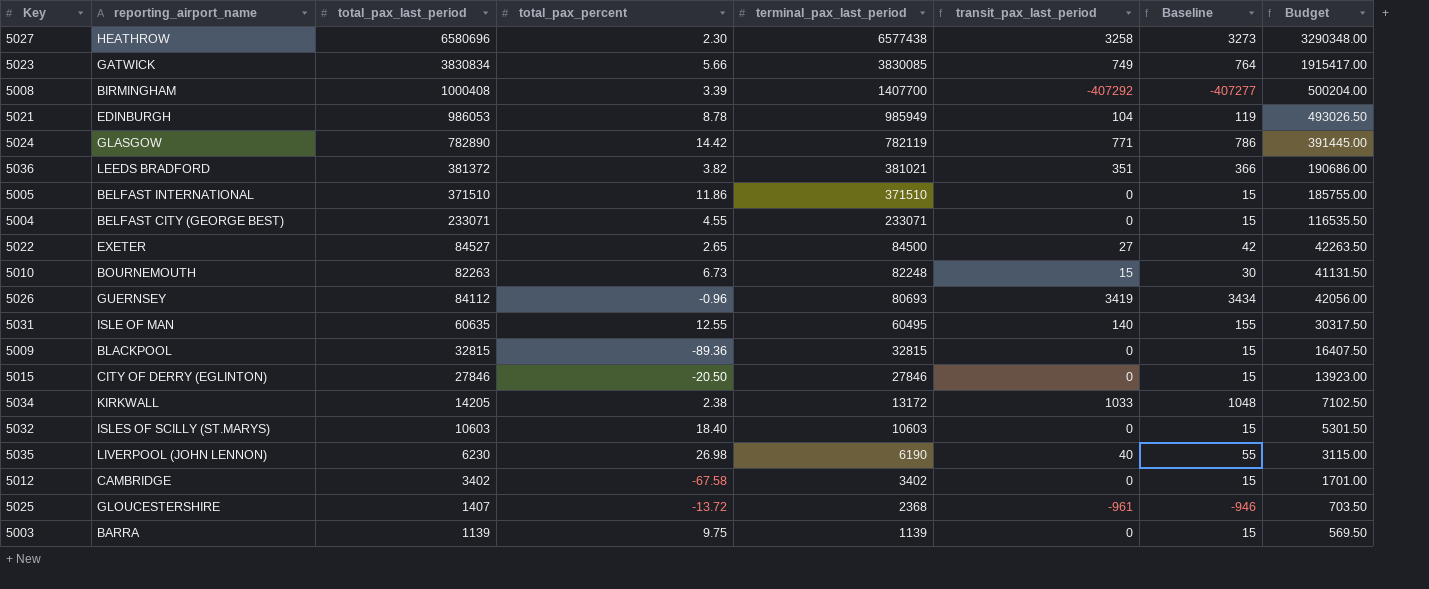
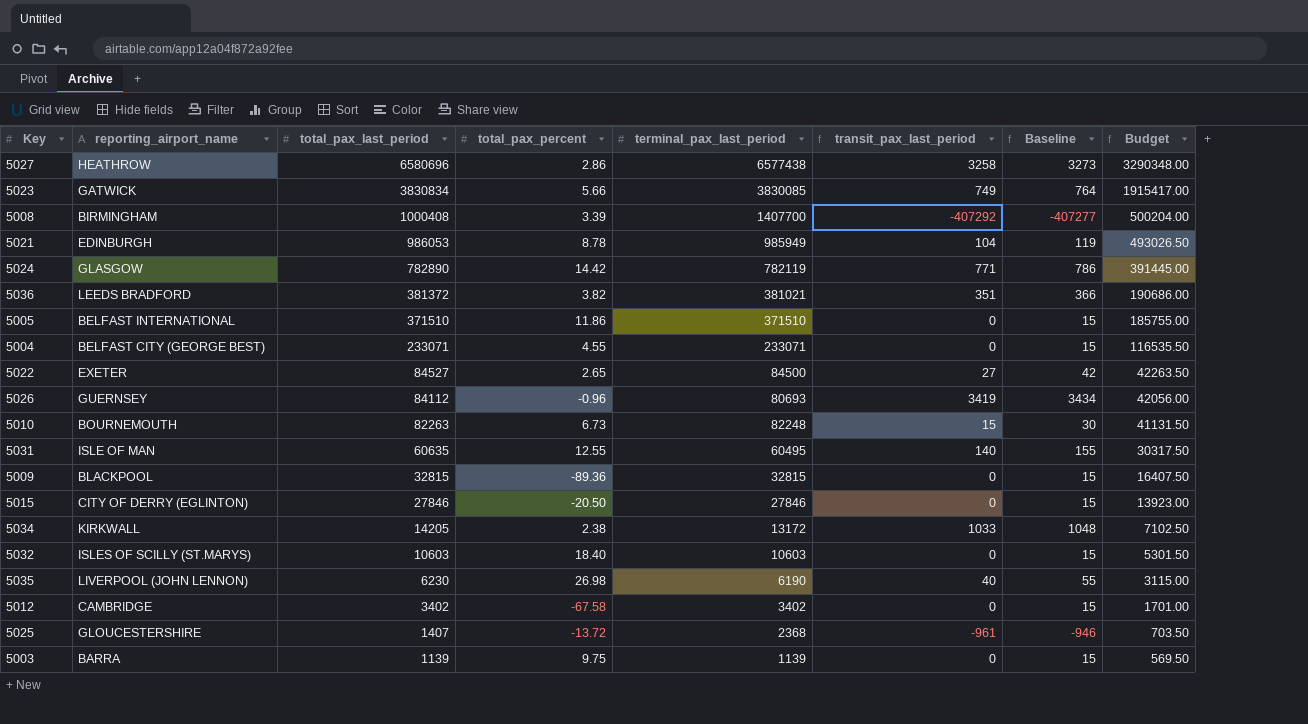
row order: terminal_pax_last_period descending -> total_pax_last_period descending
5027 | total_pax_percent: 2.30 -> 2.86

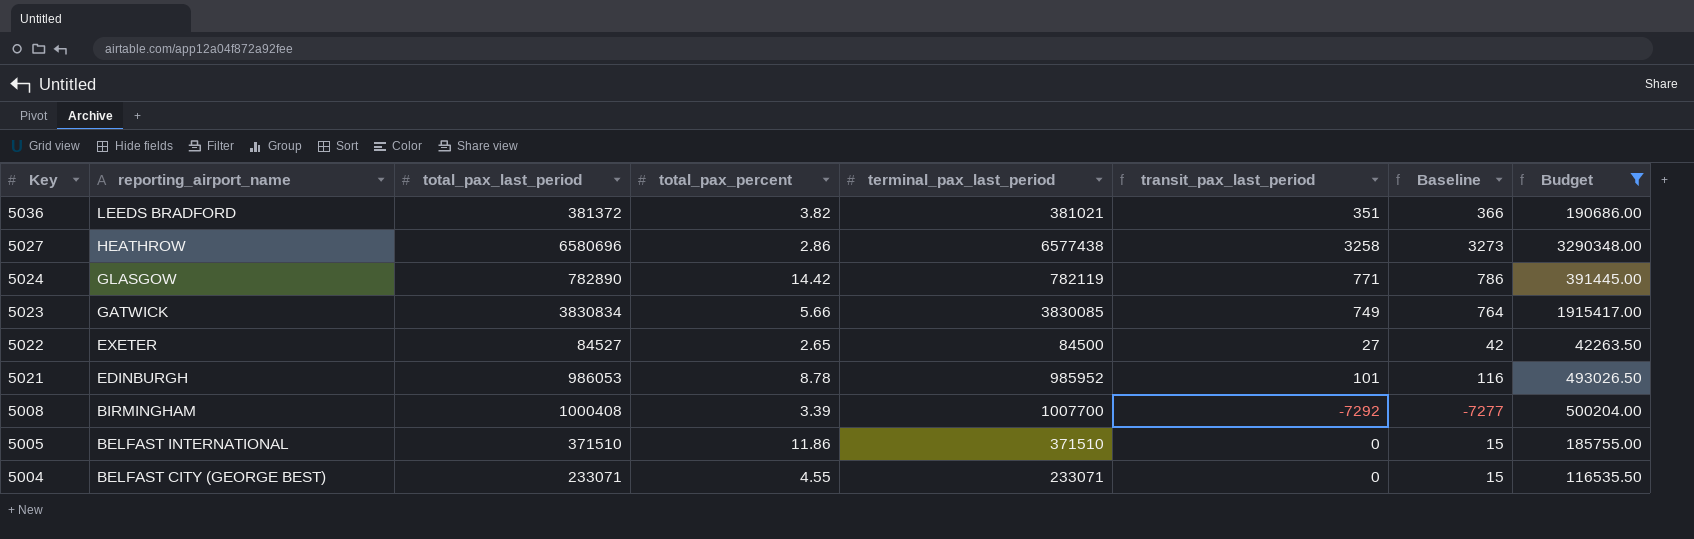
filter: none -> Budget >= 42263.50
row order: total_pax_last_period descending -> Key descending
5021 | terminal_pax_last_period: 985949 -> 985952
5021 | transit_pax_last_period: 104 -> 101
5021 | Baseline: 119 -> 116
5008 | terminal_pax_last_period: 1407700 -> 1007700
5008 | transit_pax_last_period: -407292 -> -7292
5008 | Baseline: -407277 -> -7277

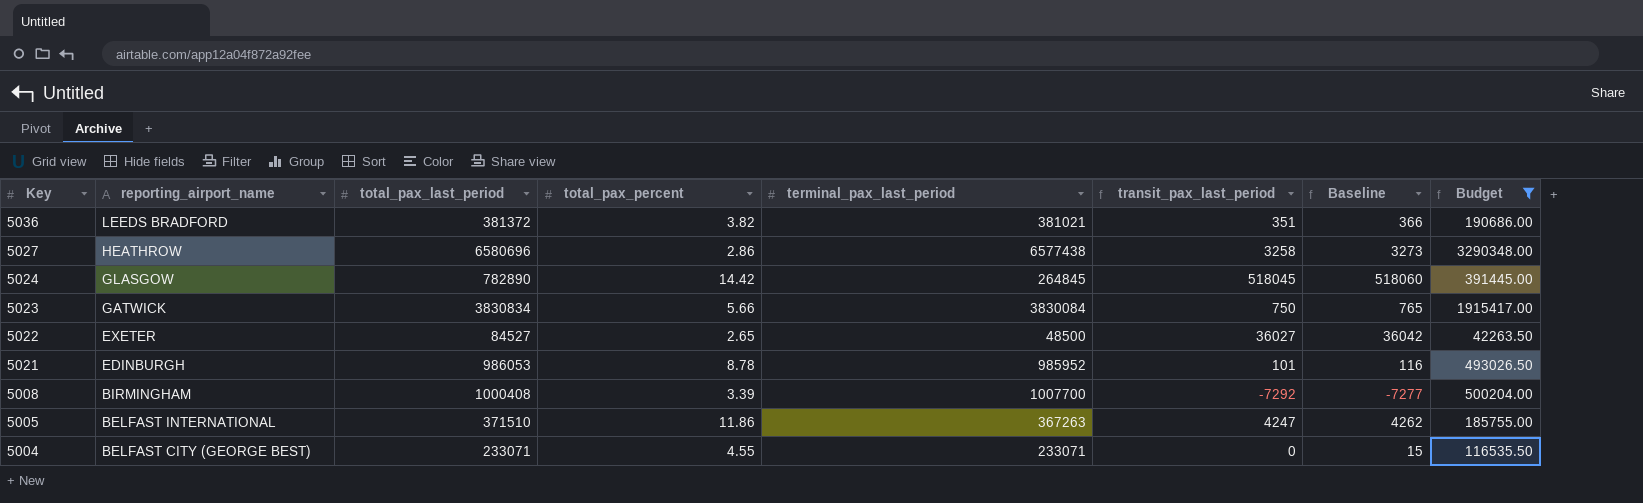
5024 | terminal_pax_last_period: 782119 -> 264845
5024 | transit_pax_last_period: 771 -> 518045
5024 | Baseline: 786 -> 518060
5023 | terminal_pax_last_period: 3830085 -> 3830084
5023 | transit_pax_last_period: 749 -> 750
5023 | Baseline: 764 -> 765
5022 | terminal_pax_last_period: 84500 -> 48500
5022 | transit_pax_last_period: 27 -> 36027
5022 | Baseline: 42 -> 36042
5005 | terminal_pax_last_period: 371510 -> 367263
5005 | transit_pax_last_period: 0 -> 4247
5005 | Baseline: 15 -> 4262

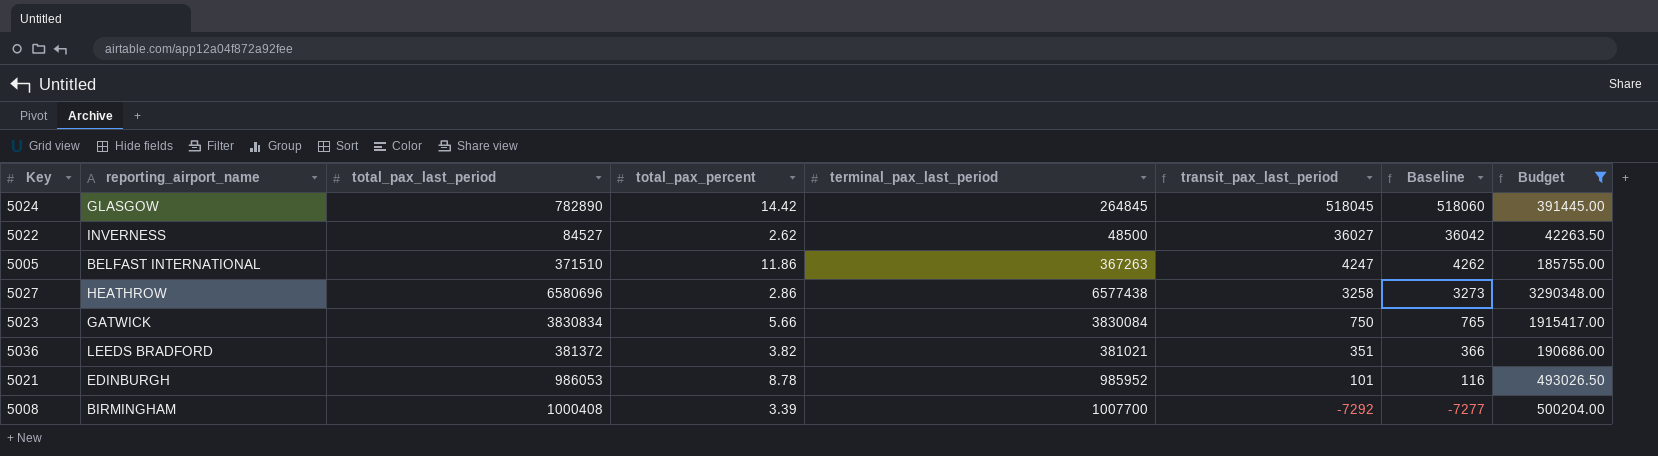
row order: Key descending -> transit_pax_last_period descending
row 5004: BELFAST CITY (GEORGE BEST) | 233071 | 4.55 | 233071 | 0 | 15 | 116535.50 -> none
5022 | reporting_airport_name: EXETER -> INVERNESS
5022 | total_pax_percent: 2.65 -> 2.62

